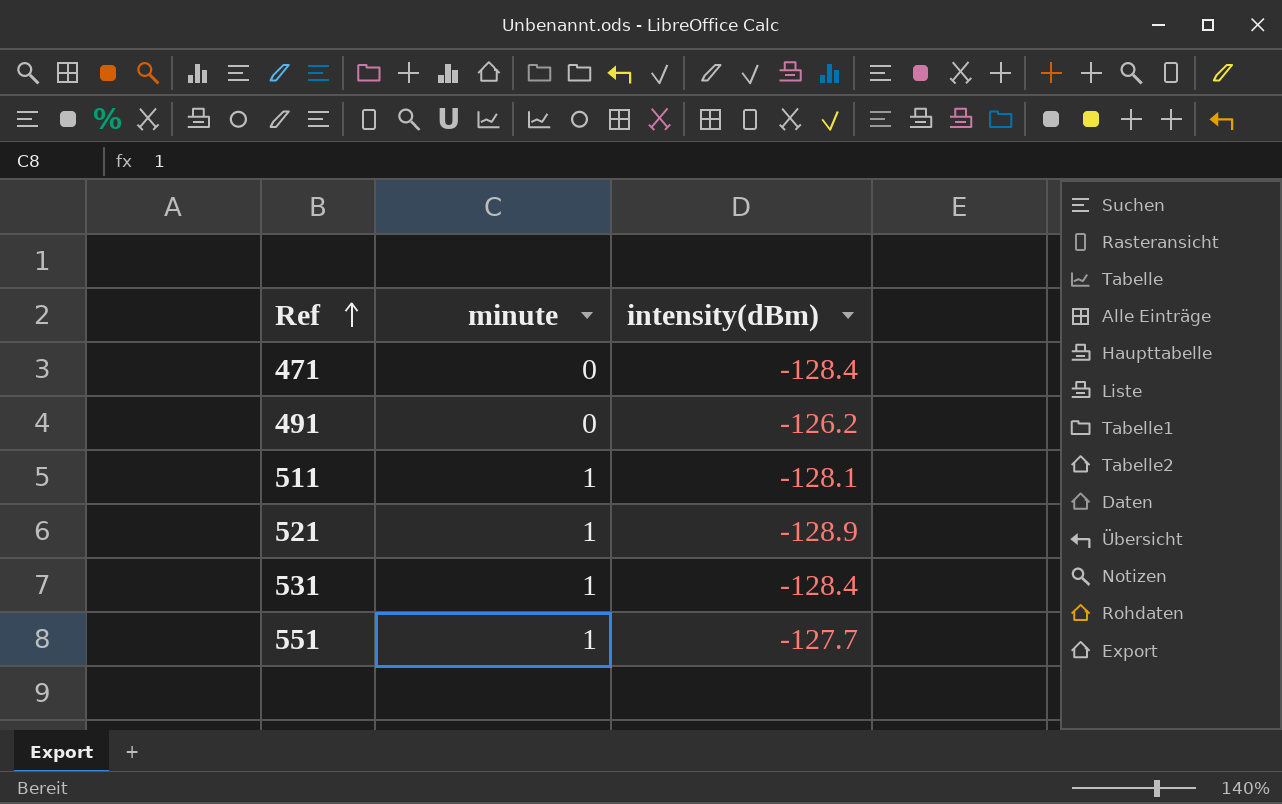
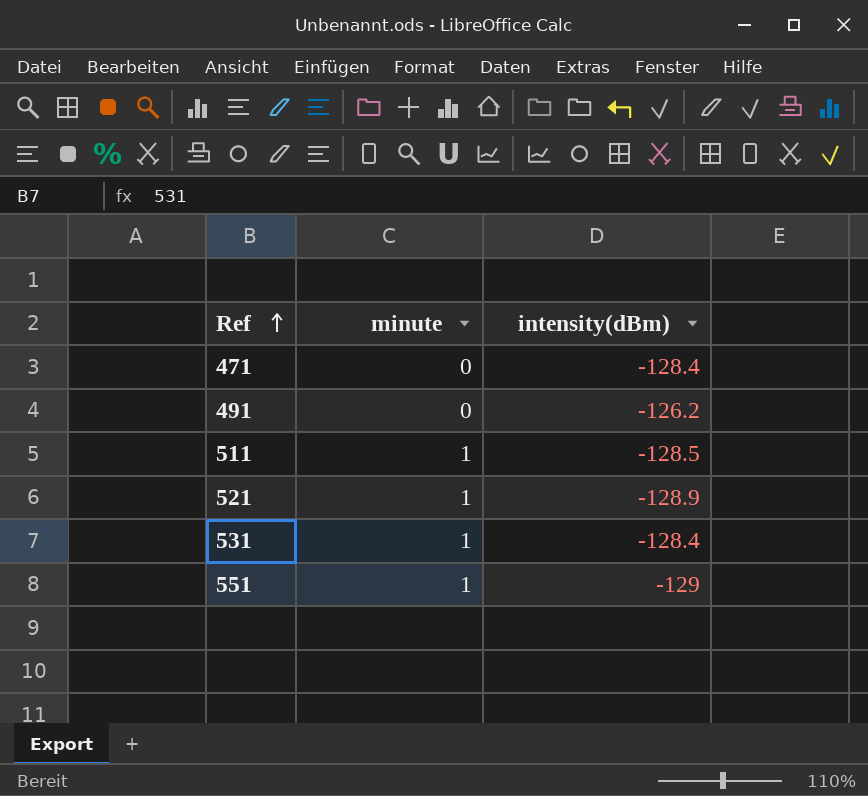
511 | intensity(dBm): -128.1 -> -128.5
551 | intensity(dBm): -127.7 -> -129

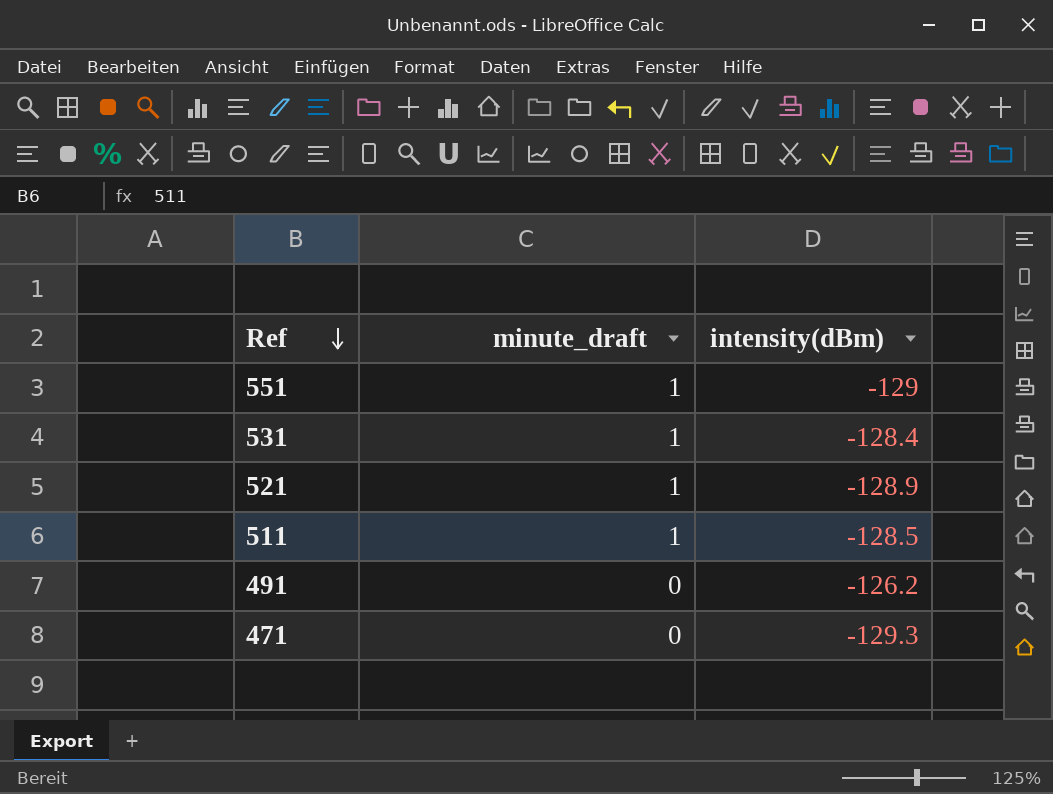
row order: Ref ascending -> Ref descending
column name: minute -> minute_draft
471 | intensity(dBm): -128.4 -> -129.3

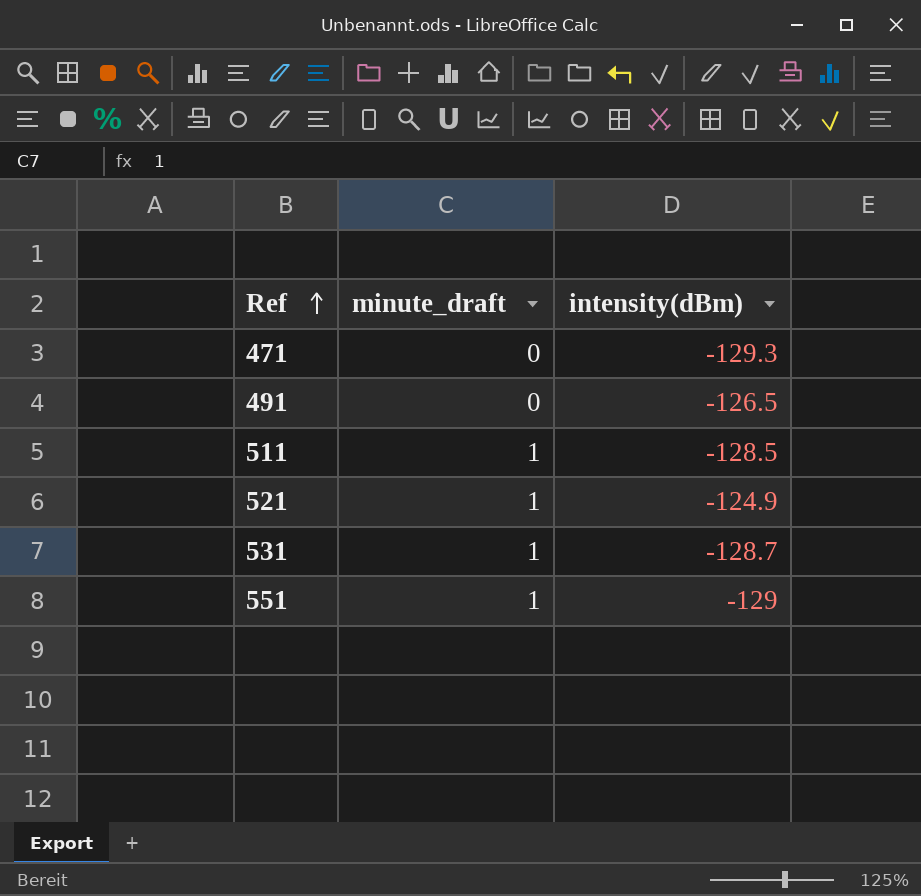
row order: Ref descending -> Ref ascending
491 | intensity(dBm): -126.2 -> -126.5
521 | intensity(dBm): -128.9 -> -124.9
531 | intensity(dBm): -128.4 -> -128.7

